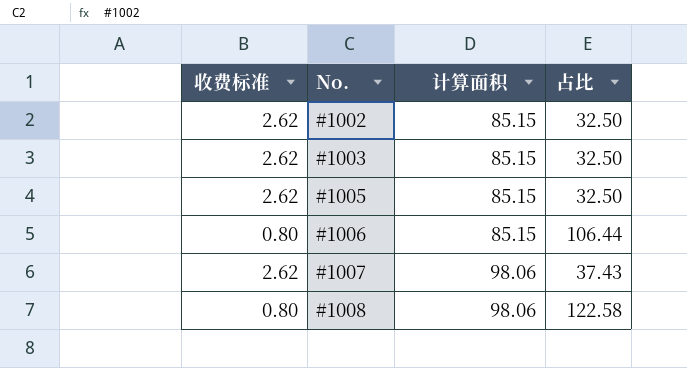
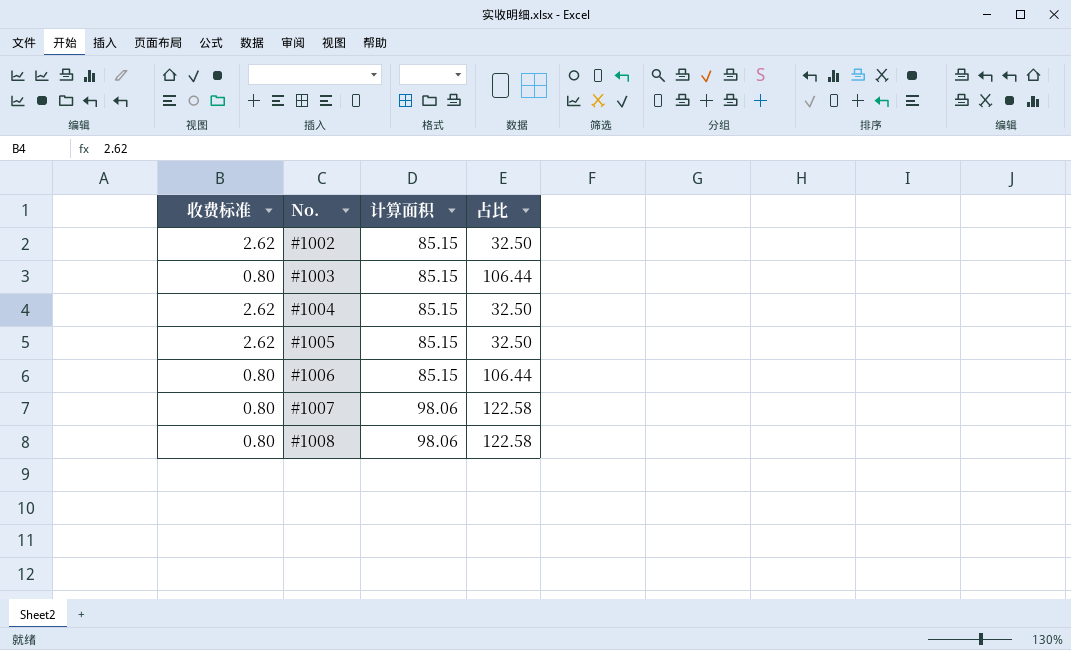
#1003 | 收费标准: 2.62 -> 0.80
#1003 | 占比: 32.50 -> 106.44
row #1004: none -> 2.62 | 85.15 | 32.50
#1007 | 收费标准: 2.62 -> 0.80
#1007 | 占比: 37.43 -> 122.58

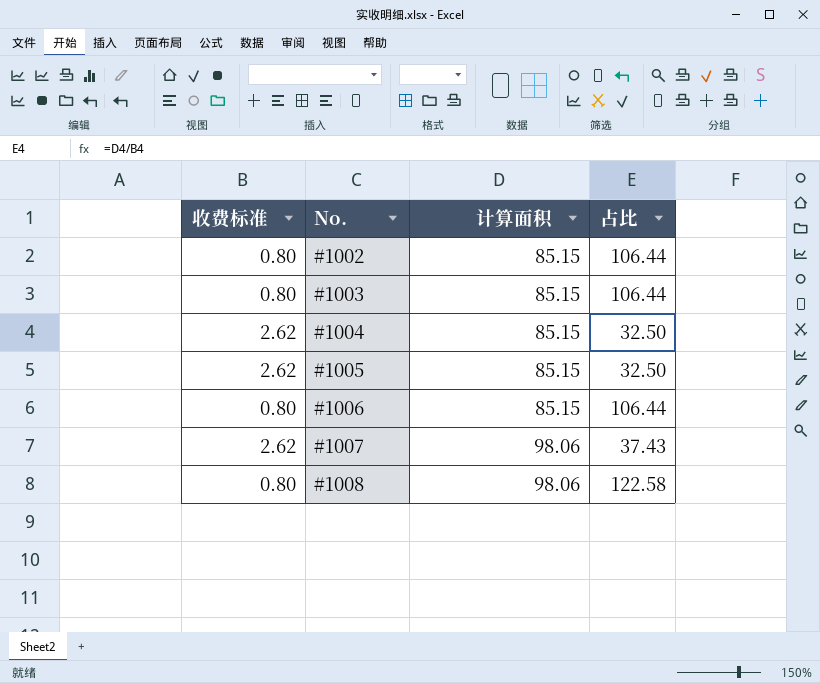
#1002 | 收费标准: 2.62 -> 0.80
#1002 | 占比: 32.50 -> 106.44
#1007 | 收费标准: 0.80 -> 2.62
#1007 | 占比: 122.58 -> 37.43

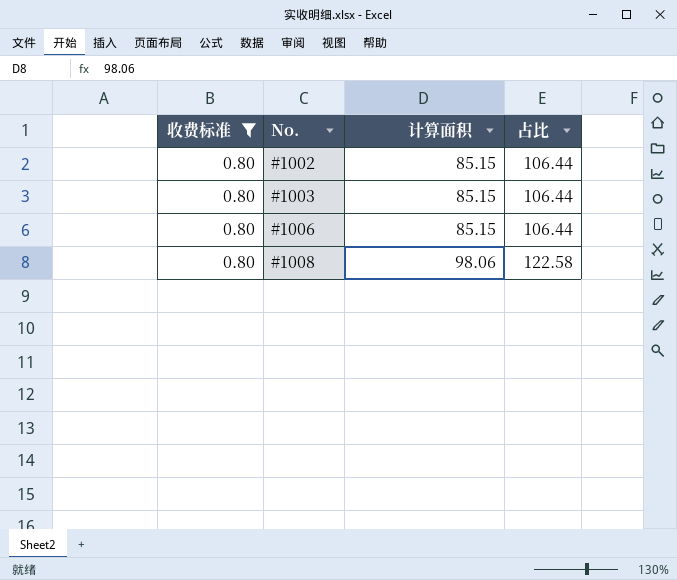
filter: none -> 收费标准 = 0.80

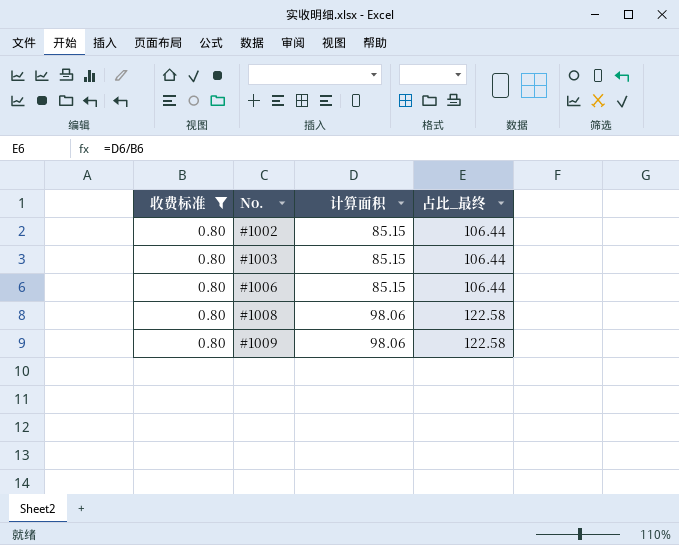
column name: 占比 -> 占比_最终
row #1009: none -> 0.80 | 98.06 | 122.58

